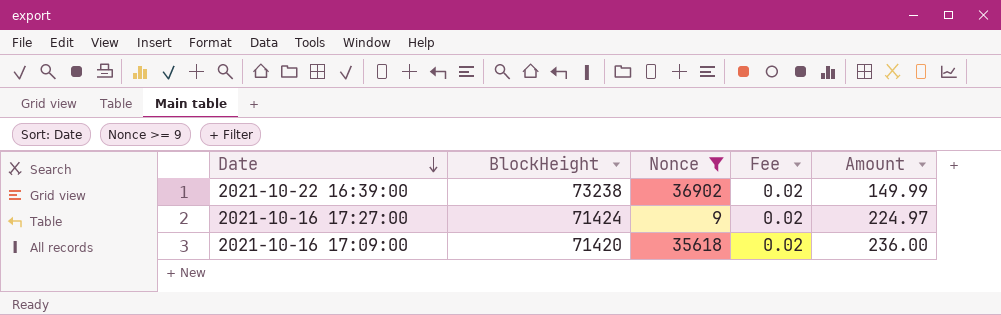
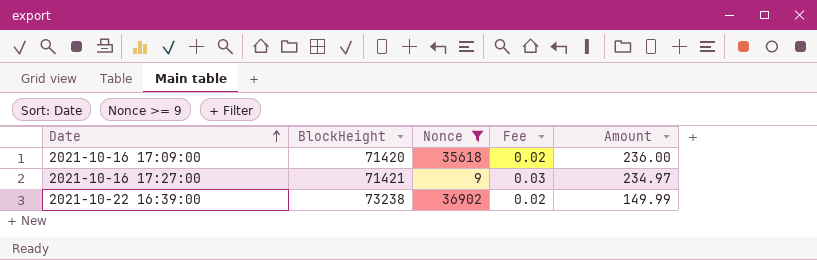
row order: Date descending -> Date ascending
2021-10-16 17:27:00 | BlockHeight: 71424 -> 71421
2021-10-16 17:27:00 | Fee: 0.02 -> 0.03
2021-10-16 17:27:00 | Amount: 224.97 -> 234.97

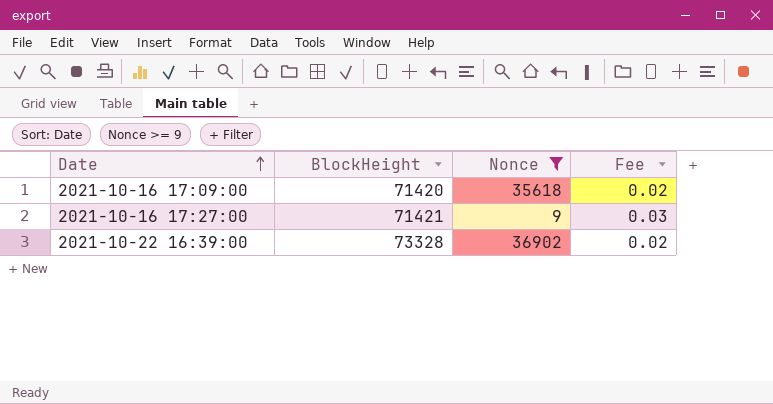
column Amount | position: 5 -> none
2021-10-22 16:39:00 | BlockHeight: 73238 -> 73328

